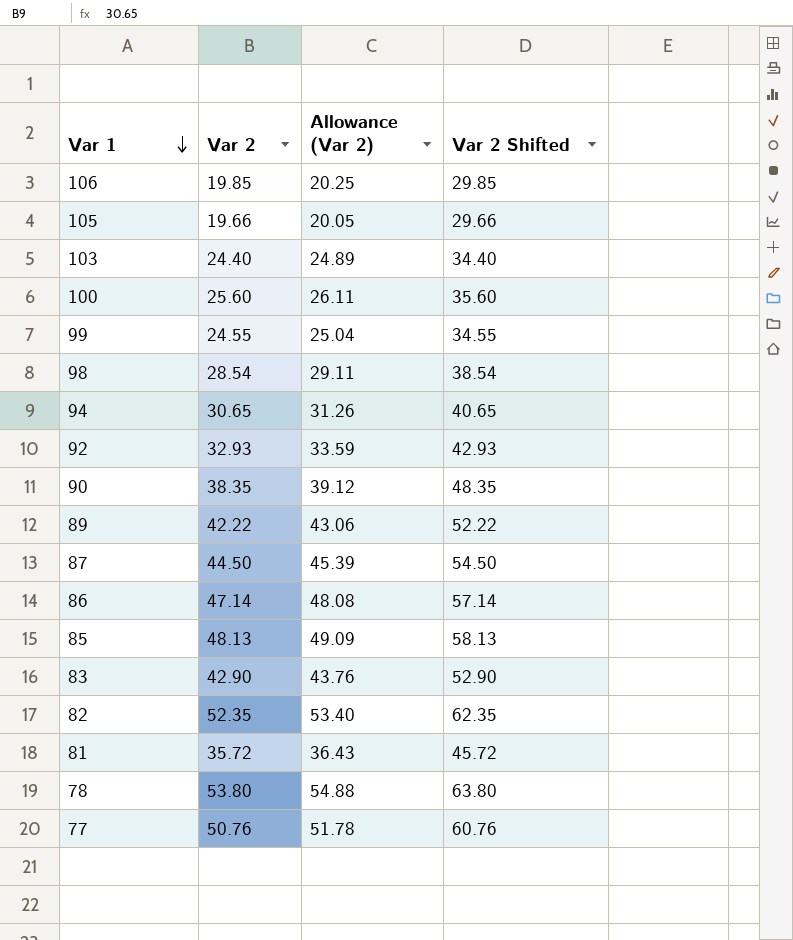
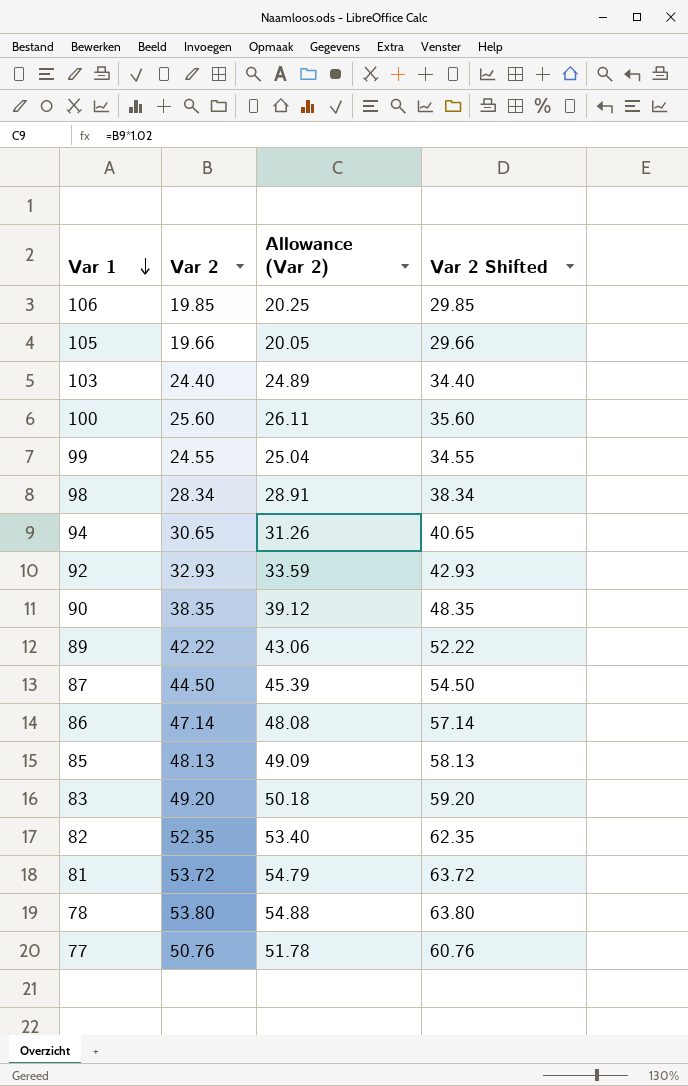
98 | Var 2: 28.54 -> 28.34
98 | Allowance (Var 2): 29.11 -> 28.91
98 | Var 2 Shifted: 38.54 -> 38.34
83 | Var 2: 42.90 -> 49.20
83 | Allowance (Var 2): 43.76 -> 50.18
83 | Var 2 Shifted: 52.90 -> 59.20
81 | Var 2: 35.72 -> 53.72
81 | Allowance (Var 2): 36.43 -> 54.79
81 | Var 2 Shifted: 45.72 -> 63.72

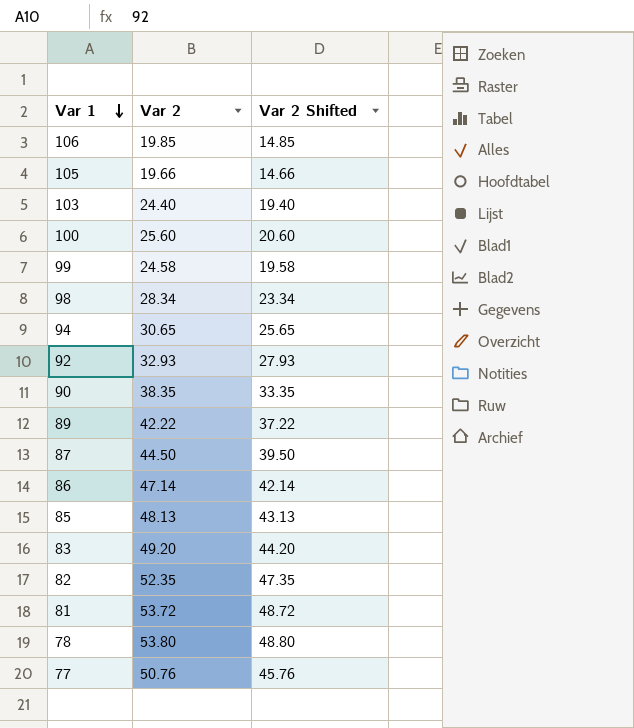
column Allowance (Var 2) | formula: [Var 2] * 1.02 -> none
column Var 2 Shifted | formula: [Var 2] + 10 -> [Var 2] - 5
99 | Var 2: 24.55 -> 24.58

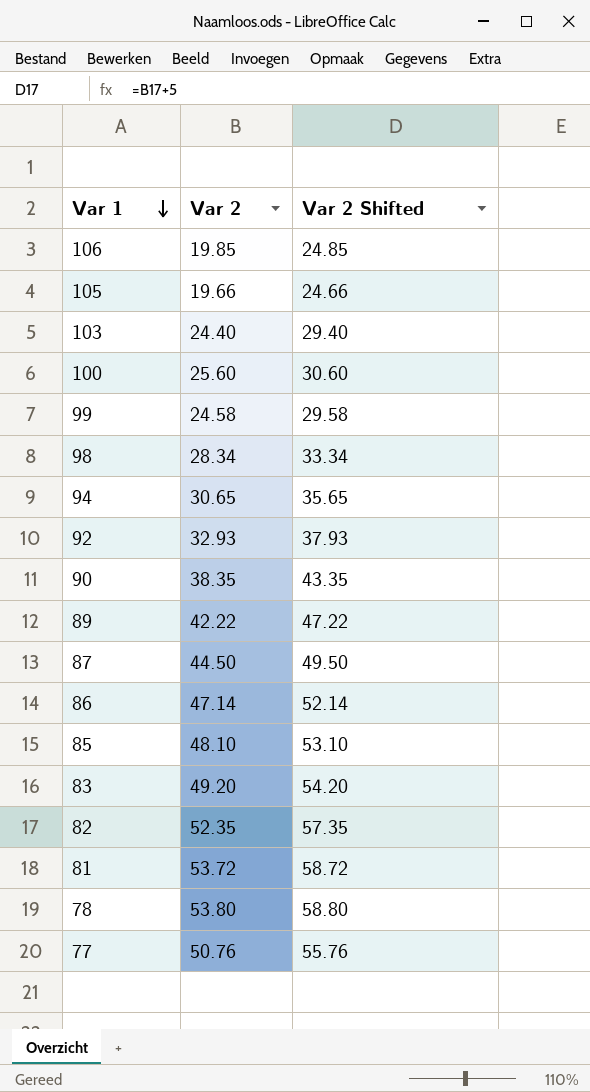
column Var 2 Shifted | formula: [Var 2] - 5 -> [Var 2] + 5
85 | Var 2: 48.13 -> 48.10

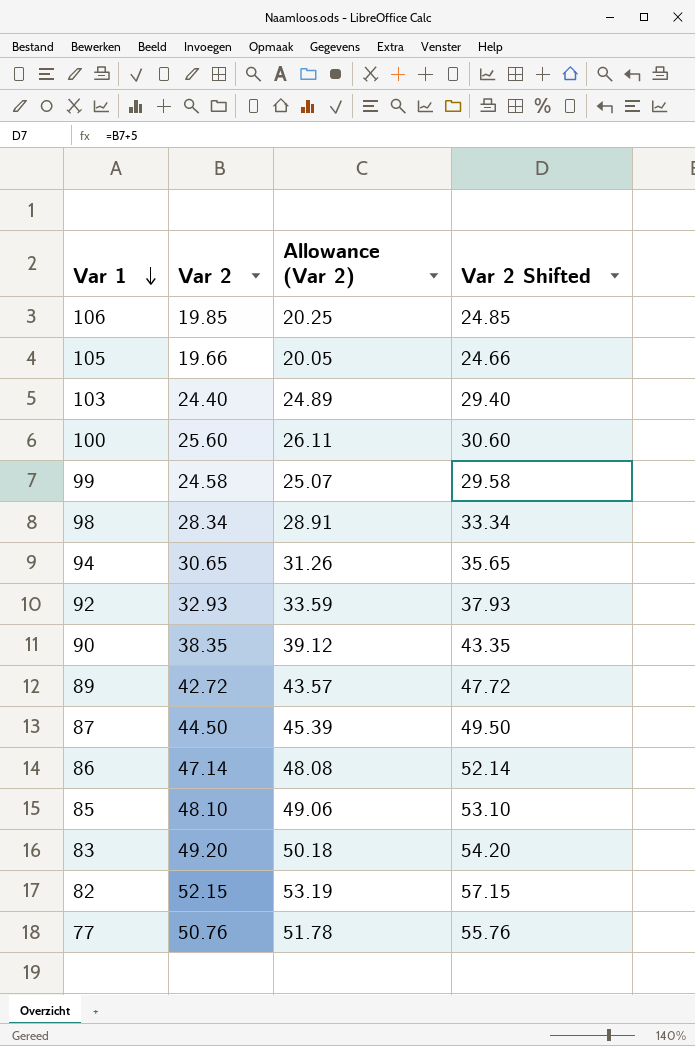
column Allowance (Var 2) | formula: none -> [Var 2] * 1.02
row 81: 53.72 | 58.72 -> none
row 78: 53.80 | 58.80 -> none
89 | Var 2: 42.22 -> 42.72
89 | Var 2 Shifted: 47.22 -> 47.72
82 | Var 2: 52.35 -> 52.15
82 | Var 2 Shifted: 57.35 -> 57.15

